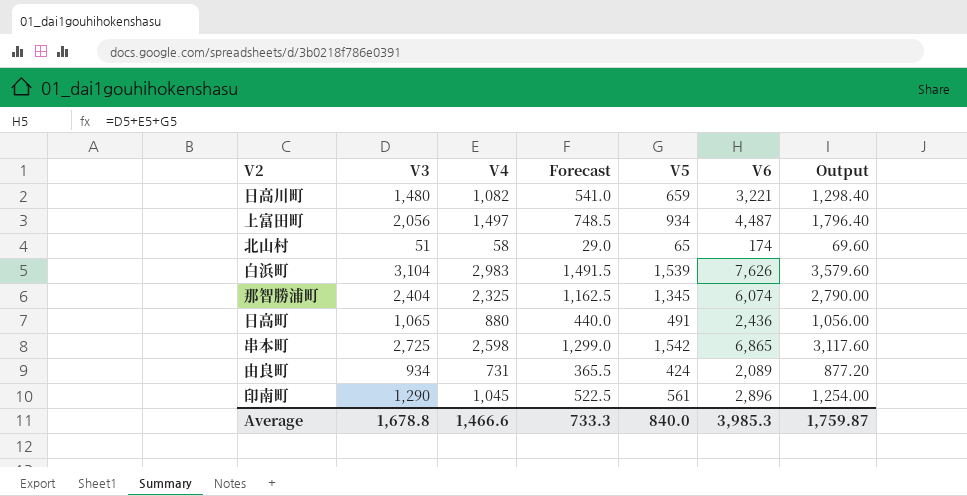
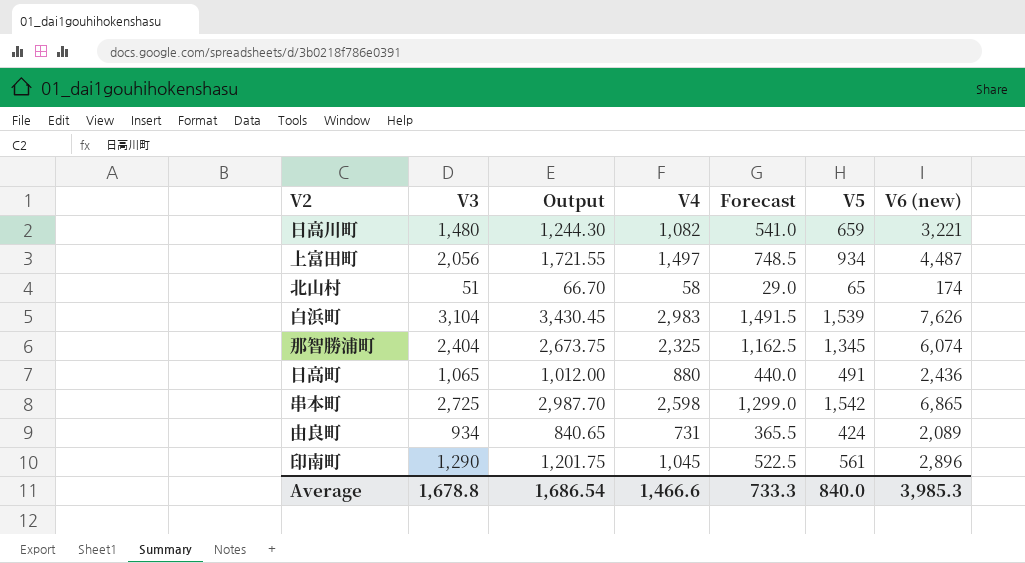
column Output | formula: [V4] * 1.2 -> [V4] * 1.15
column Output | position: 7 -> 3
column name: V6 -> V6 (new)
Average | Output: 1,759.87 -> 1,686.54

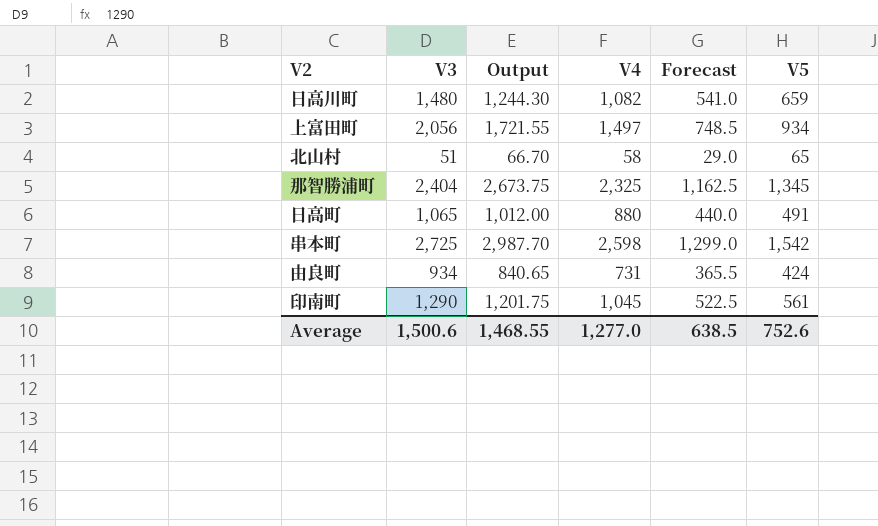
column V6 (new) | formula: [V3] + [V4] + [V5] -> none
row 白浜町: 3,104 | 3,430.45 | 2,983 | 1,491.5 | 1,539 | 7,626 -> none
Average | V3: 1,678.8 -> 1,500.6
Average | Output: 1,686.54 -> 1,468.55
Average | V4: 1,466.6 -> 1,277.0
Average | Forecast: 733.3 -> 638.5
Average | V5: 840.0 -> 752.6

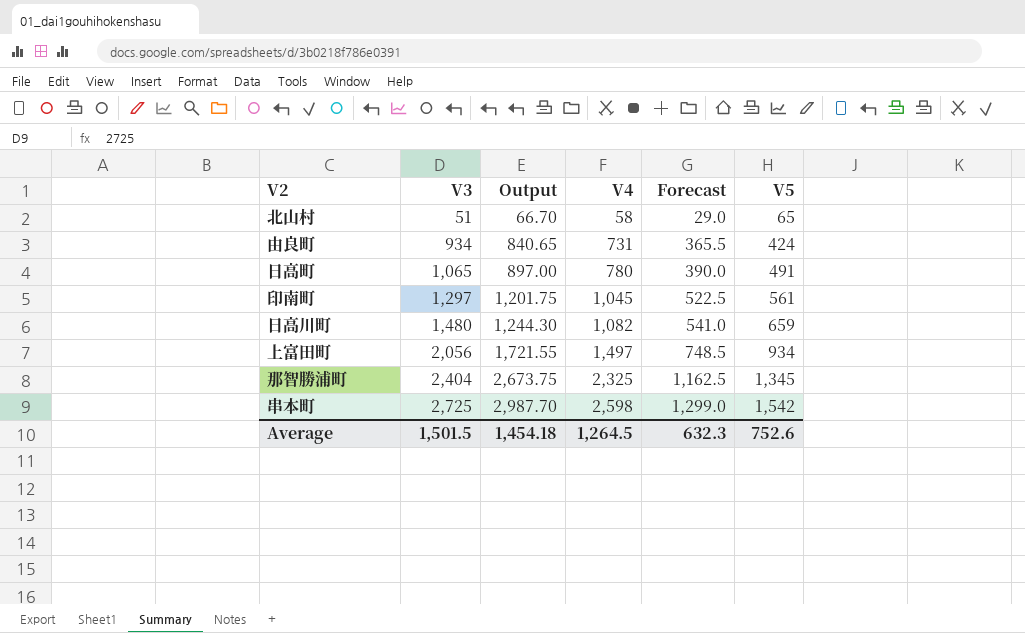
row order: none -> V3 ascending
日高町 | Output: 1,012.00 -> 897.00
日高町 | V4: 880 -> 780
日高町 | Forecast: 440.0 -> 390.0
印南町 | V3: 1,290 -> 1,297
Average | V3: 1,500.6 -> 1,501.5
Average | Output: 1,468.55 -> 1,454.18
Average | V4: 1,277.0 -> 1,264.5
Average | Forecast: 638.5 -> 632.3

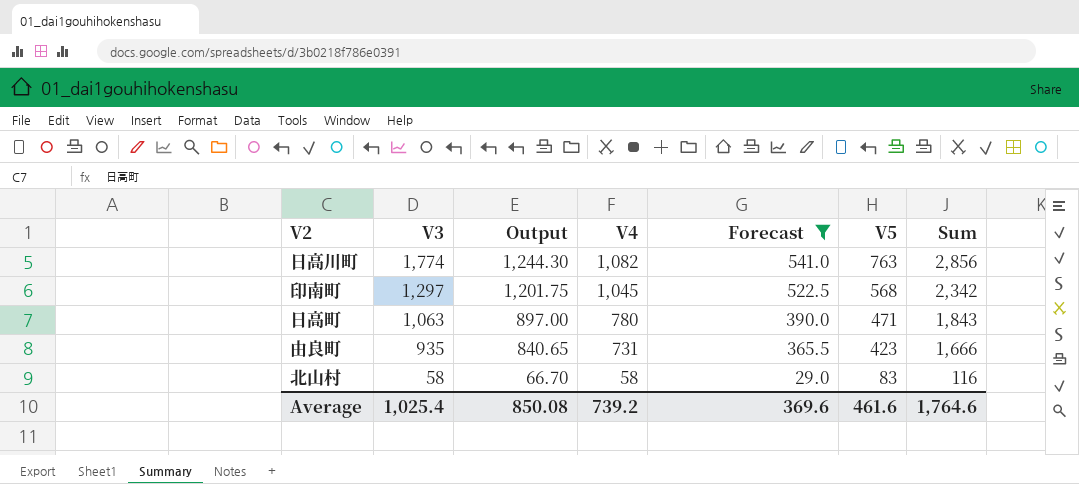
filter: none -> Forecast <= 541.0
row order: V3 ascending -> V3 descending
column Sum | formula: none -> [V3] + [V4]
日高川町 | V3: 1,480 -> 1,774
日高川町 | V5: 659 -> 763
印南町 | V5: 561 -> 568
日高町 | V3: 1,065 -> 1,063
日高町 | V5: 491 -> 471
由良町 | V3: 934 -> 935
由良町 | V5: 424 -> 423
北山村 | V3: 51 -> 58
北山村 | V5: 65 -> 83
Average | V3: 1,501.5 -> 1,025.4
Average | Output: 1,454.18 -> 850.08
Average | V4: 1,264.5 -> 739.2
Average | Forecast: 632.3 -> 369.6
Average | V5: 752.6 -> 461.6

